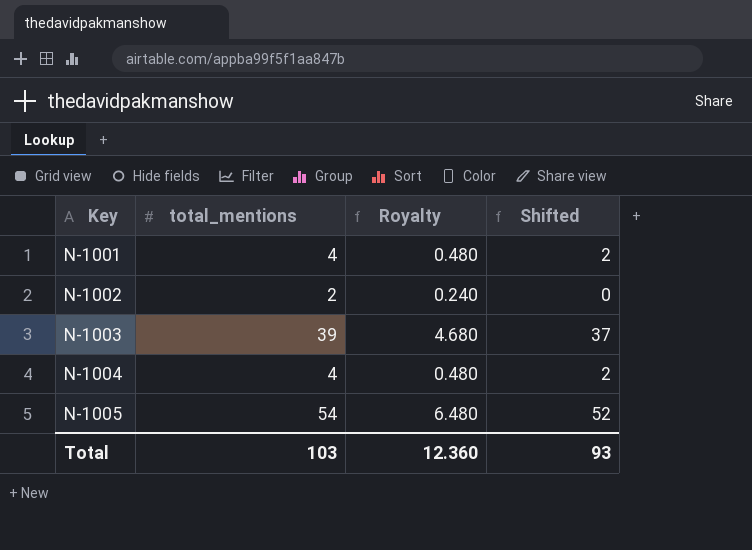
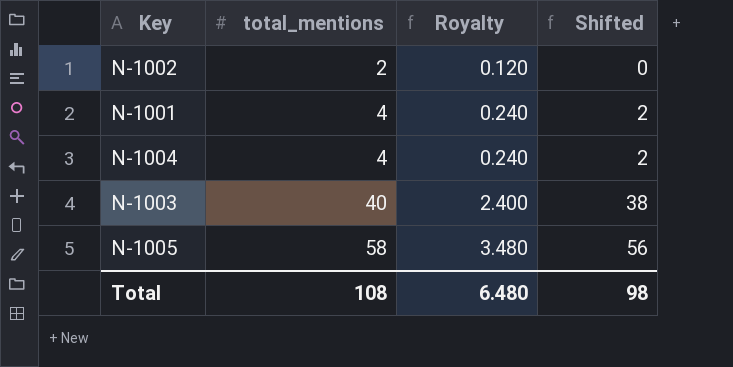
row order: Key ascending -> total_mentions ascending
column Royalty | formula: [total_mentions] * 0.12 -> [total_mentions] * 0.06
N-1003 | total_mentions: 39 -> 40
N-1003 | Shifted: 37 -> 38
N-1005 | total_mentions: 54 -> 58
N-1005 | Shifted: 52 -> 56
Total | total_mentions: 103 -> 108
Total | Royalty: 12.360 -> 6.480
Total | Shifted: 93 -> 98

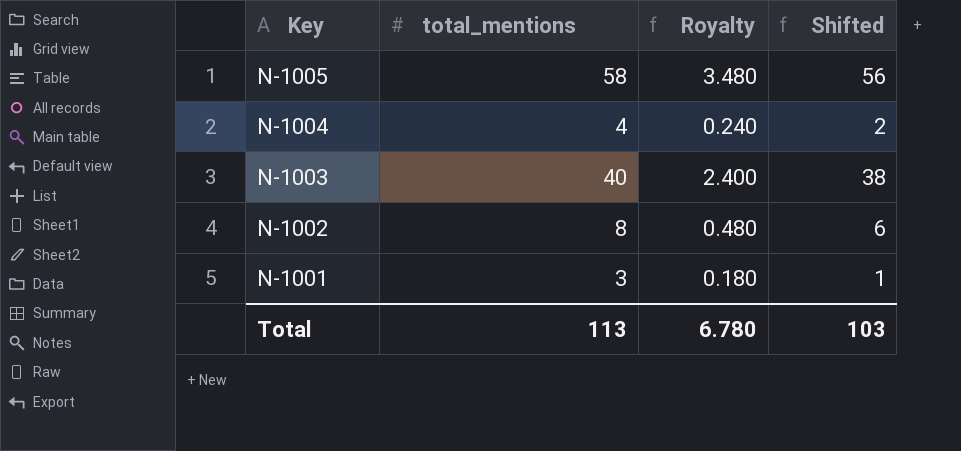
row order: total_mentions ascending -> Key descending
N-1002 | total_mentions: 2 -> 8
N-1002 | Royalty: 0.120 -> 0.480
N-1002 | Shifted: 0 -> 6
N-1001 | total_mentions: 4 -> 3
N-1001 | Royalty: 0.240 -> 0.180
N-1001 | Shifted: 2 -> 1
Total | total_mentions: 108 -> 113
Total | Royalty: 6.480 -> 6.780
Total | Shifted: 98 -> 103

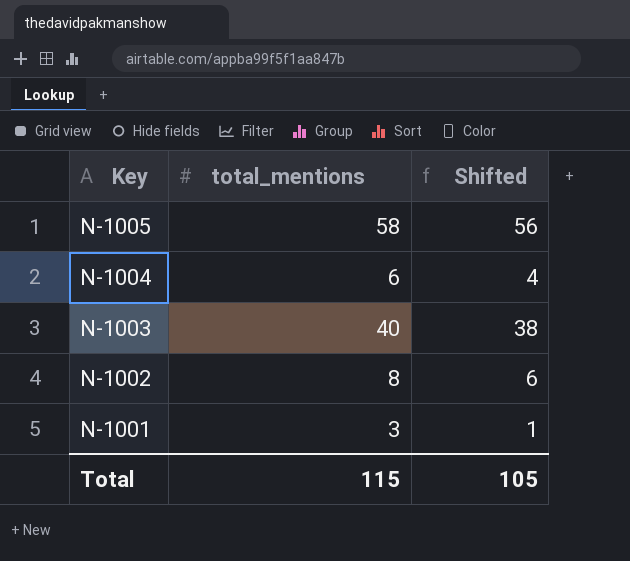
column Royalty | formula: [total_mentions] * 0.06 -> none
N-1004 | total_mentions: 4 -> 6
N-1004 | Shifted: 2 -> 4
Total | total_mentions: 113 -> 115
Total | Shifted: 103 -> 105

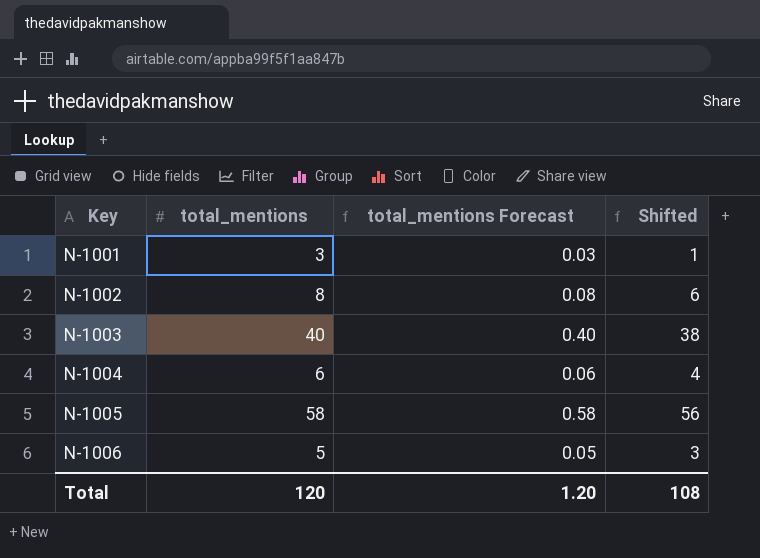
row order: Key descending -> Key ascending
column total_mentions Forecast | formula: none -> [total_mentions] * 0.01
row N-1006: none -> 5 | 0.05 | 3
Total | total_mentions: 115 -> 120
Total | Shifted: 105 -> 108

